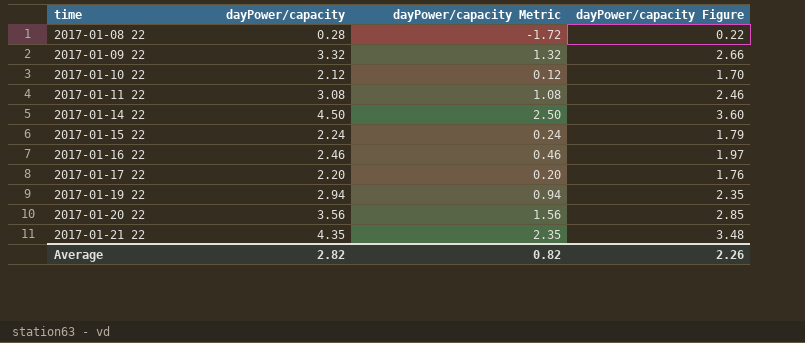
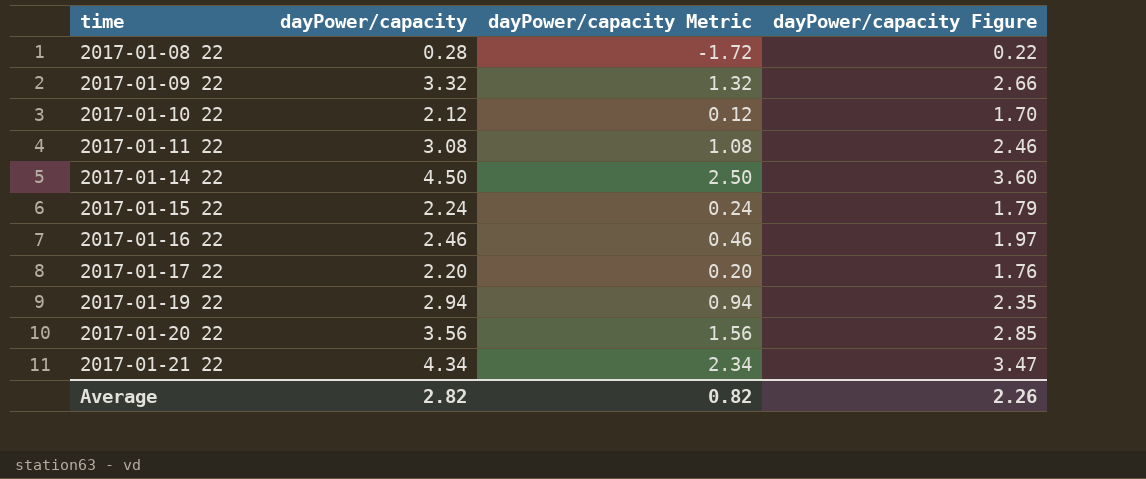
2017-01-21 22 | dayPower/capacity: 4.35 -> 4.34
2017-01-21 22 | dayPower/capacity Metric: 2.35 -> 2.34
2017-01-21 22 | dayPower/capacity Figure: 3.48 -> 3.47

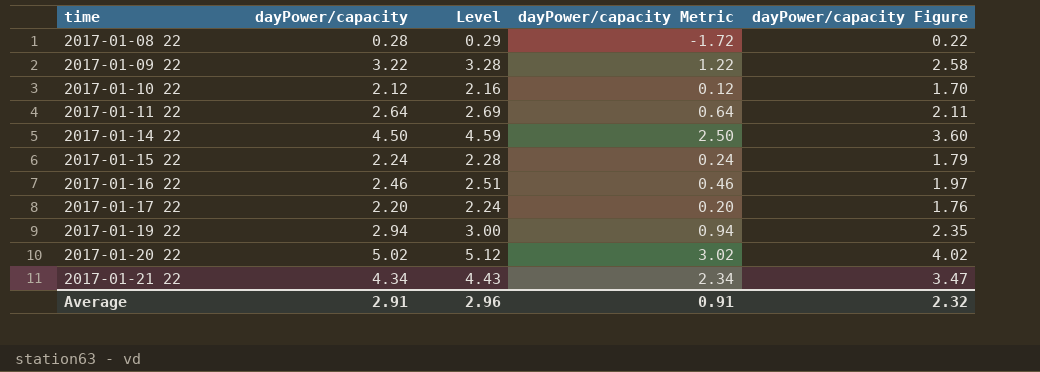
column Level | formula: none -> [dayPower/capacity] * 1.02
2017-01-09 22 | dayPower/capacity: 3.32 -> 3.22
2017-01-09 22 | dayPower/capacity Metric: 1.32 -> 1.22
2017-01-09 22 | dayPower/capacity Figure: 2.66 -> 2.58
2017-01-11 22 | dayPower/capacity: 3.08 -> 2.64
2017-01-11 22 | dayPower/capacity Metric: 1.08 -> 0.64
2017-01-11 22 | dayPower/capacity Figure: 2.46 -> 2.11
2017-01-20 22 | dayPower/capacity: 3.56 -> 5.02
2017-01-20 22 | dayPower/capacity Metric: 1.56 -> 3.02
2017-01-20 22 | dayPower/capacity Figure: 2.85 -> 4.02
Average | dayPower/capacity: 2.82 -> 2.91
Average | dayPower/capacity Metric: 0.82 -> 0.91
Average | dayPower/capacity Figure: 2.26 -> 2.32

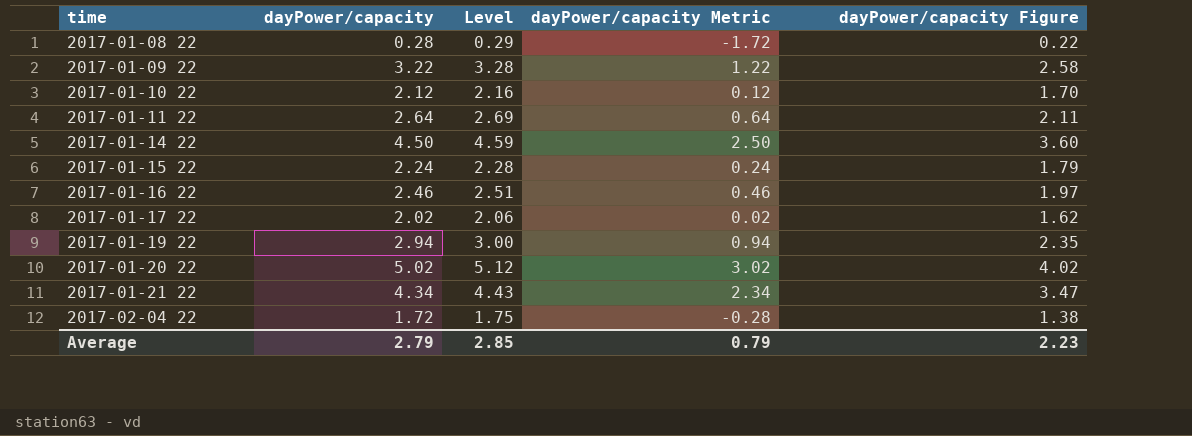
2017-01-17 22 | dayPower/capacity: 2.20 -> 2.02
2017-01-17 22 | Level: 2.24 -> 2.06
2017-01-17 22 | dayPower/capacity Metric: 0.20 -> 0.02
2017-01-17 22 | dayPower/capacity Figure: 1.76 -> 1.62
row 2017-02-04 22: none -> 1.72 | 1.75 | -0.28 | 1.38
Average | dayPower/capacity: 2.91 -> 2.79
Average | Level: 2.96 -> 2.85
Average | dayPower/capacity Metric: 0.91 -> 0.79
Average | dayPower/capacity Figure: 2.32 -> 2.23

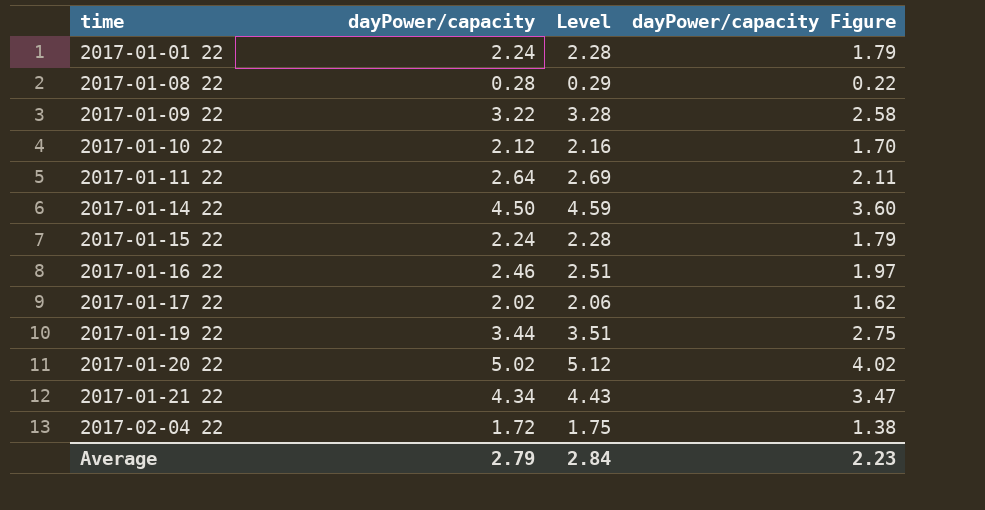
column dayPower/capacity Metric | formula: [dayPower/capacity] - 2 -> none
row 2017-01-01 22: none -> 2.24 | 2.28 | 1.79
2017-01-19 22 | dayPower/capacity: 2.94 -> 3.44
2017-01-19 22 | Level: 3.00 -> 3.51
2017-01-19 22 | dayPower/capacity Figure: 2.35 -> 2.75
Average | Level: 2.85 -> 2.84

